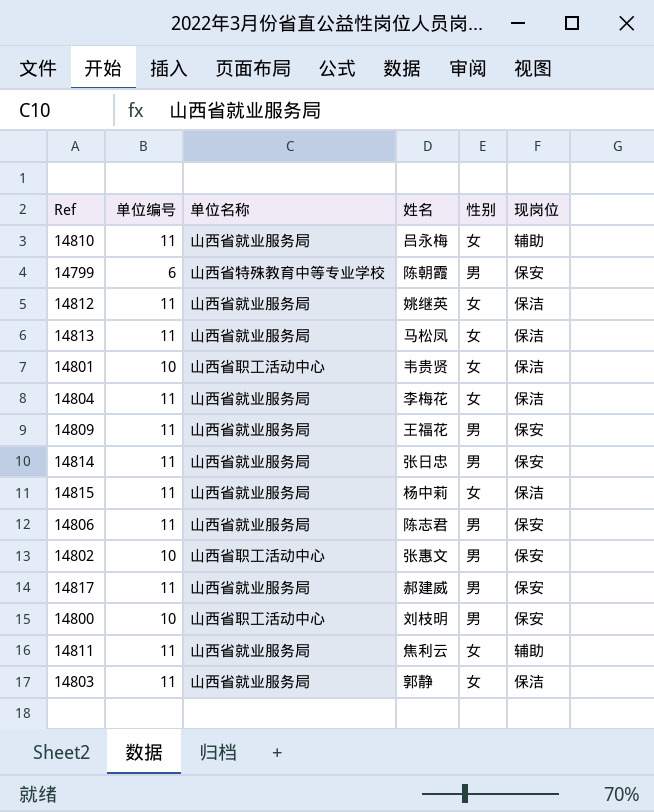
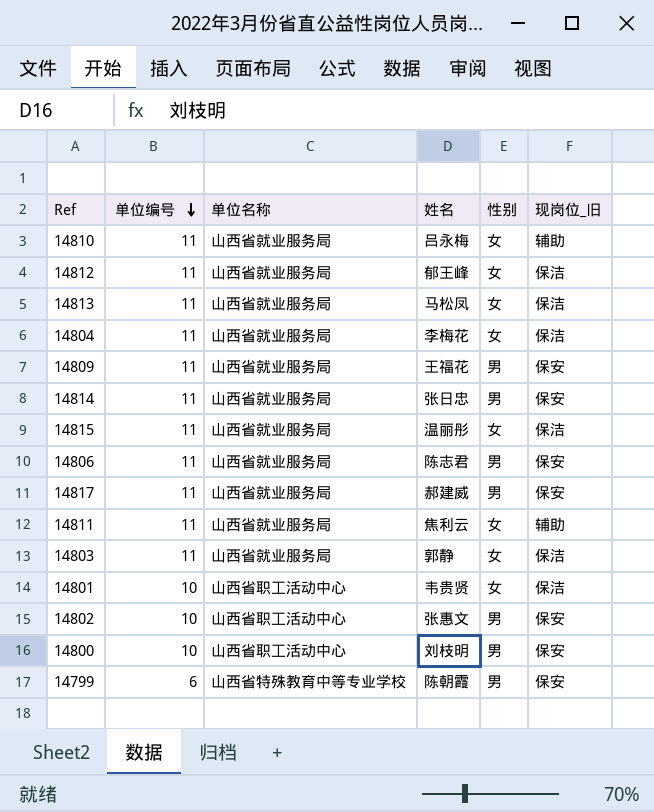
row order: none -> 单位编号 descending
column name: 现岗位 -> 现岗位_旧
14812 | 姓名: 姚继英 -> 郁王峰
14815 | 姓名: 杨中莉 -> 温丽彤

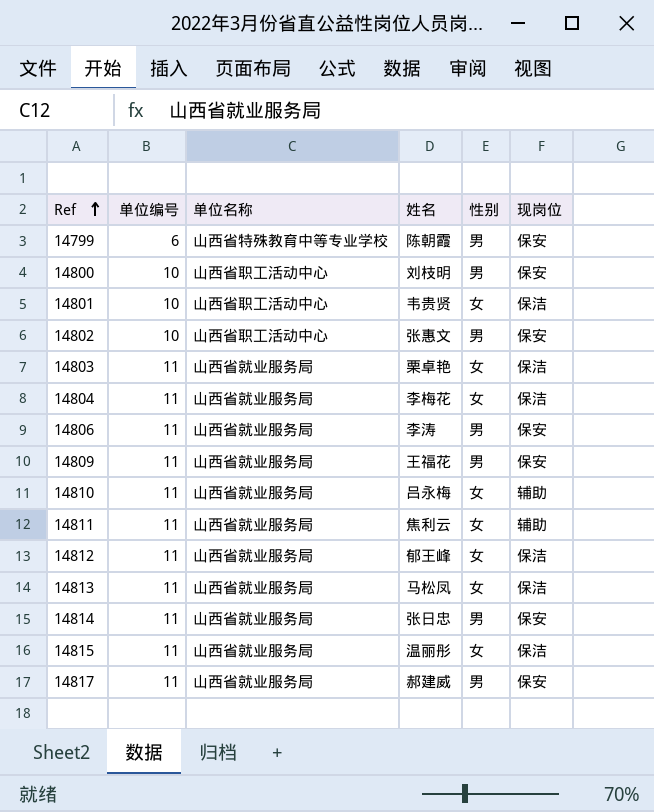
row order: 单位编号 descending -> Ref ascending
column name: 现岗位_旧 -> 现岗位
14803 | 姓名: 郭静 -> 栗卓艳
14806 | 姓名: 陈志君 -> 李涛

